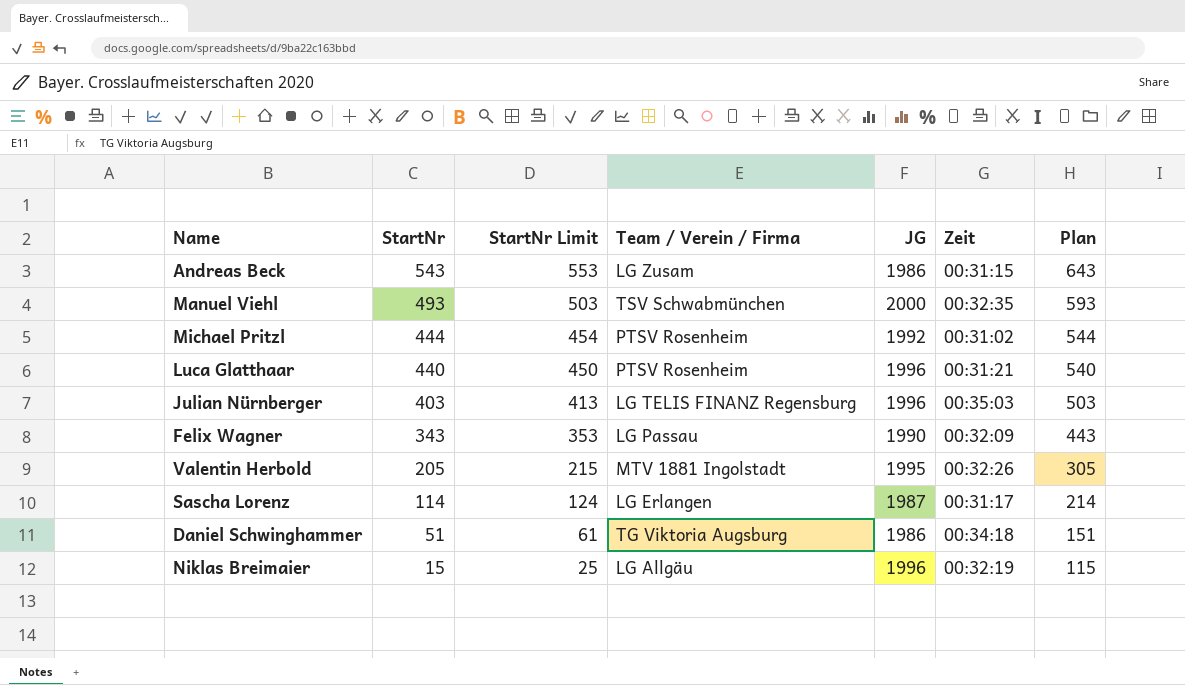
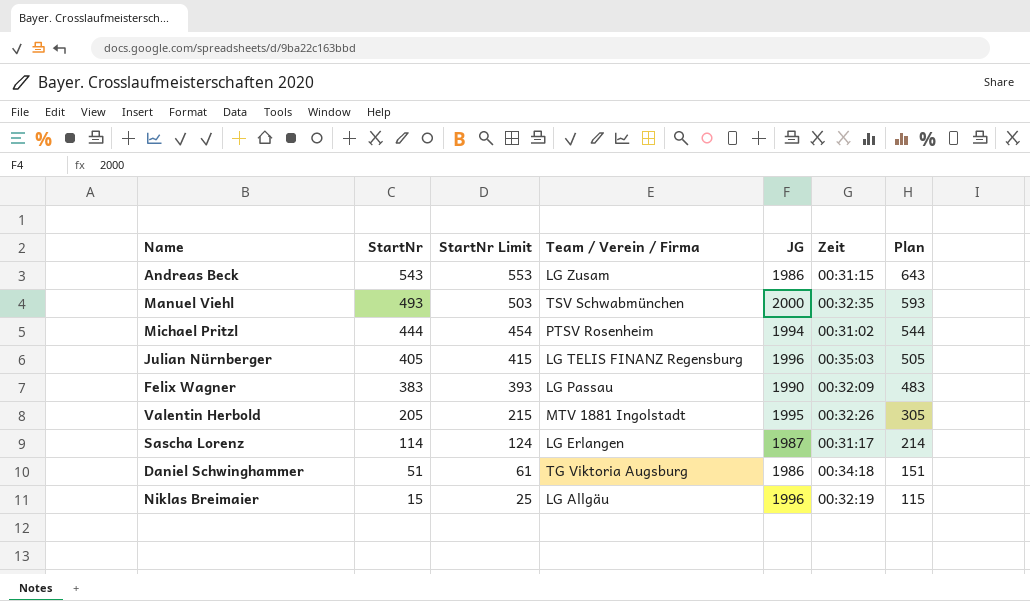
row Luca Glatthaar: 440 | 450 | PTSV Rosenheim | 1996 | 00:31:21 | 540 -> none
Michael Pritzl | JG: 1992 -> 1994
Julian Nürnberger | StartNr: 403 -> 405
Julian Nürnberger | StartNr Limit: 413 -> 415
Julian Nürnberger | Plan: 503 -> 505
Felix Wagner | StartNr: 343 -> 383
Felix Wagner | StartNr Limit: 353 -> 393
Felix Wagner | Plan: 443 -> 483

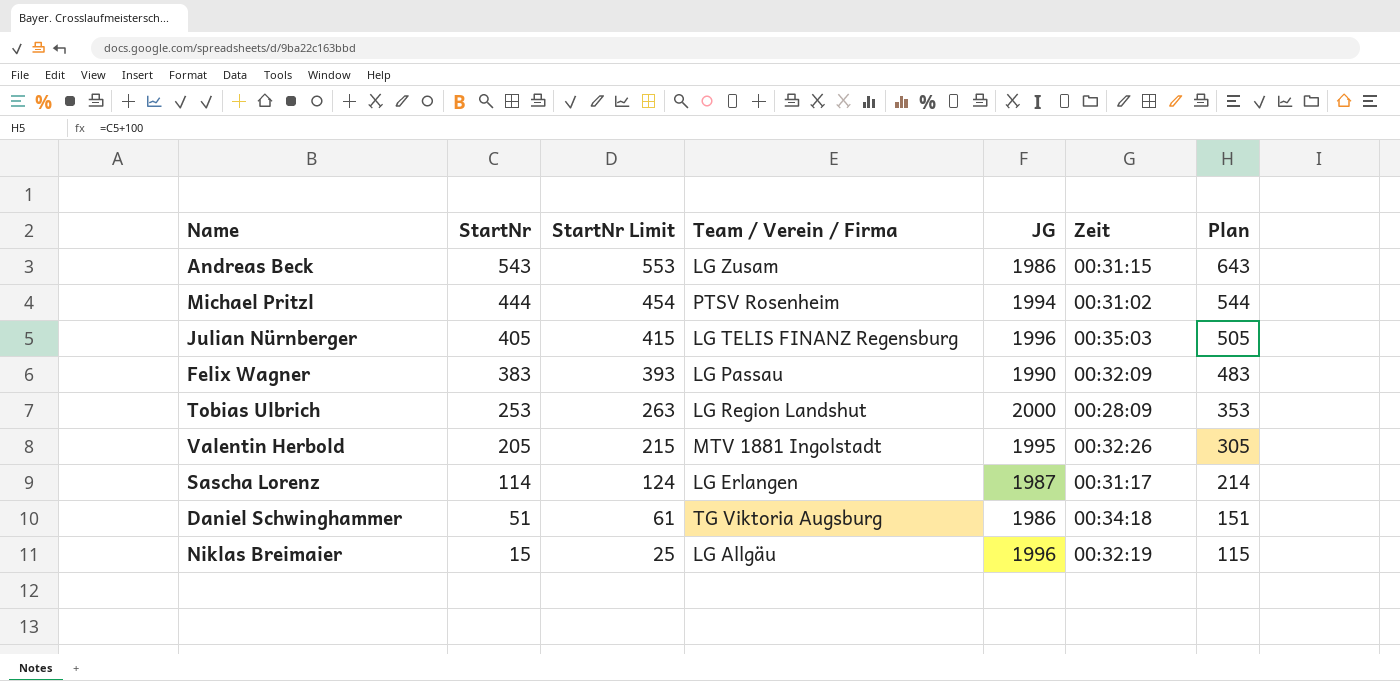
row Manuel Viehl: 493 | 503 | TSV Schwabmünchen | 2000 | 00:32:35 | 593 -> none
row Tobias Ulbrich: none -> 253 | 263 | LG Region Landshut | 2000 | 00:28:09 | 353

